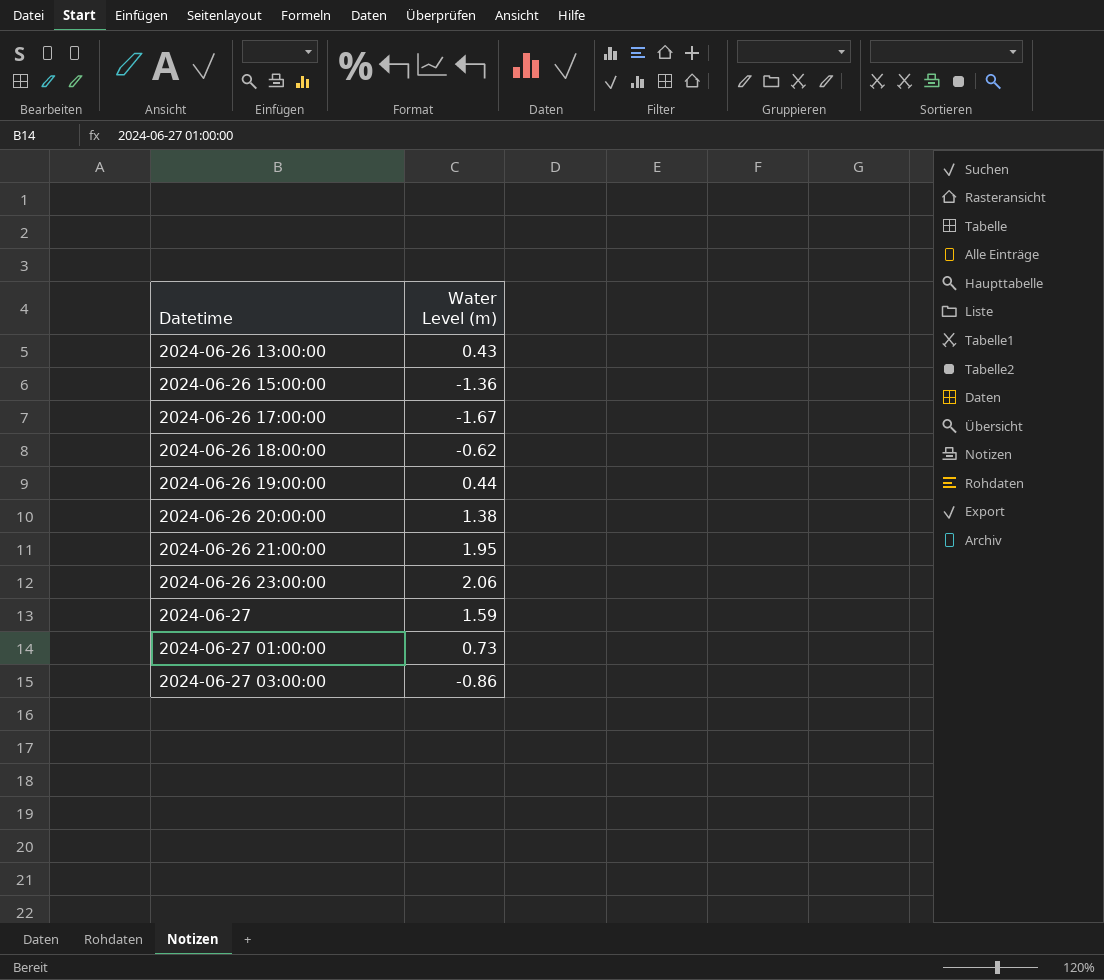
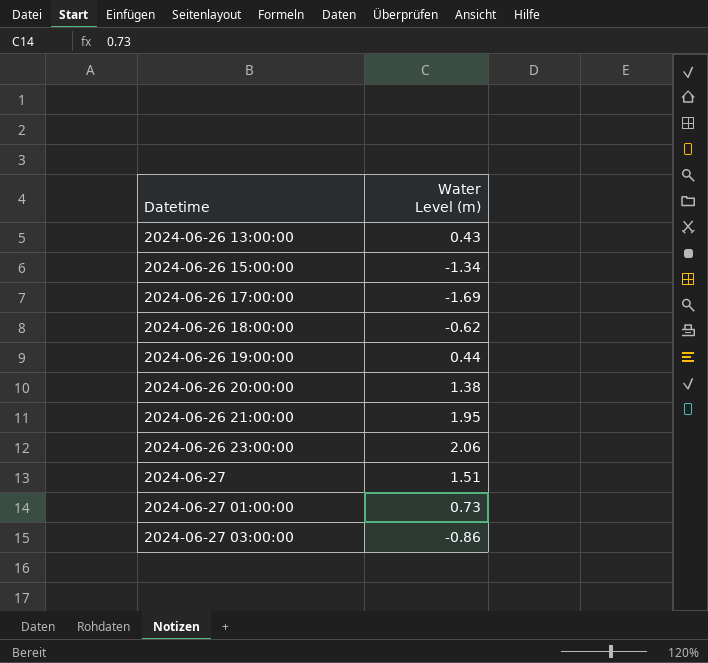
2024-06-26 15:00:00 | Water Level (m): -1.36 -> -1.34
2024-06-26 17:00:00 | Water Level (m): -1.67 -> -1.69
2024-06-27 | Water Level (m): 1.59 -> 1.51

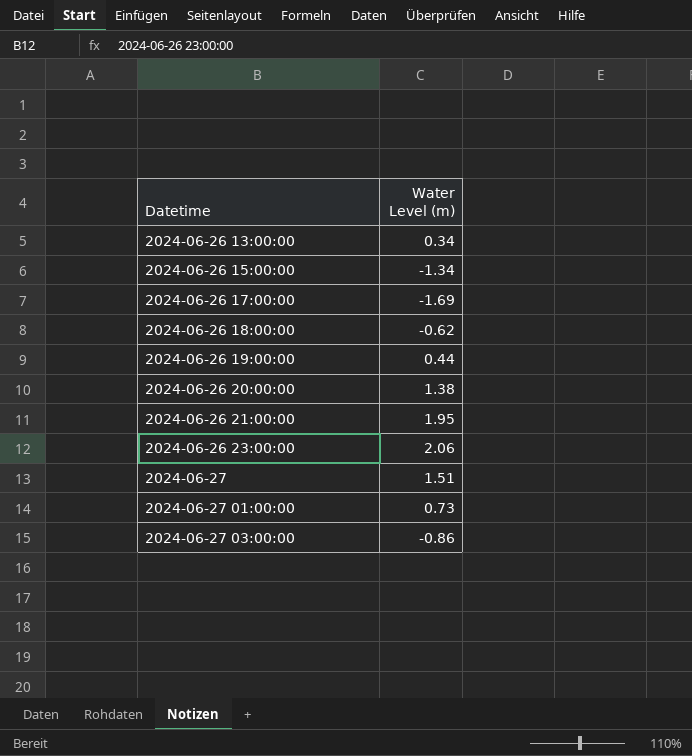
2024-06-26 13:00:00 | Water Level (m): 0.43 -> 0.34

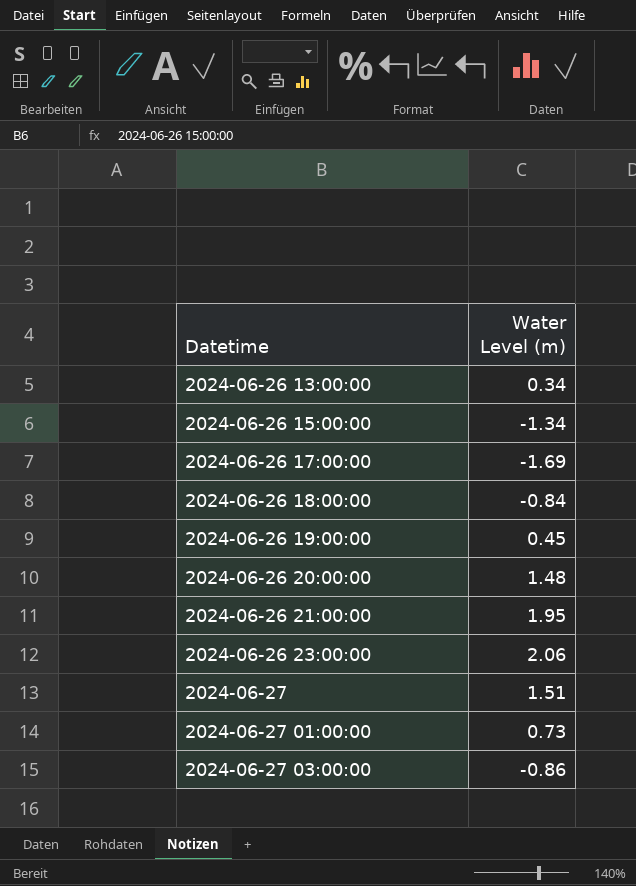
2024-06-26 18:00:00 | Water Level (m): -0.62 -> -0.84
2024-06-26 19:00:00 | Water Level (m): 0.44 -> 0.45
2024-06-26 20:00:00 | Water Level (m): 1.38 -> 1.48

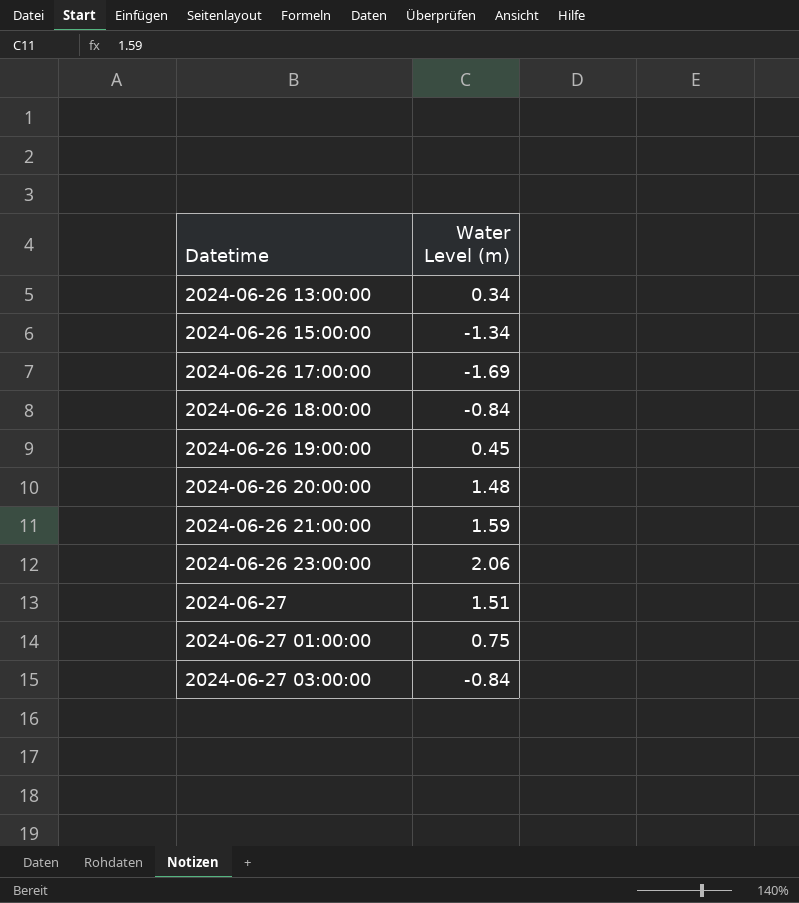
2024-06-26 21:00:00 | Water Level (m): 1.95 -> 1.59
2024-06-27 01:00:00 | Water Level (m): 0.73 -> 0.75
2024-06-27 03:00:00 | Water Level (m): -0.86 -> -0.84

